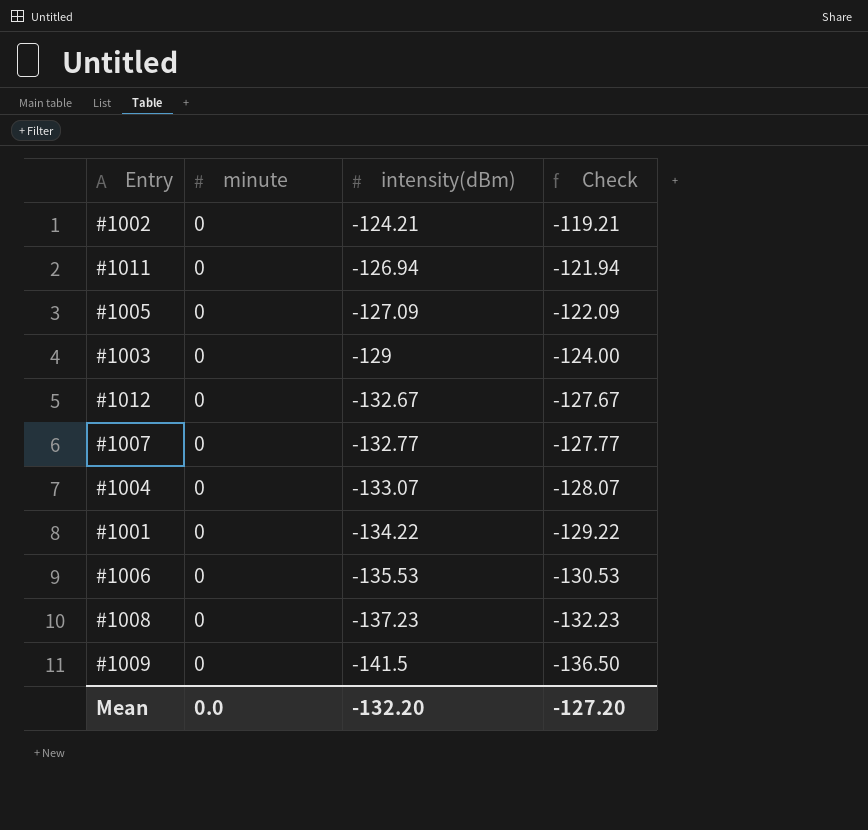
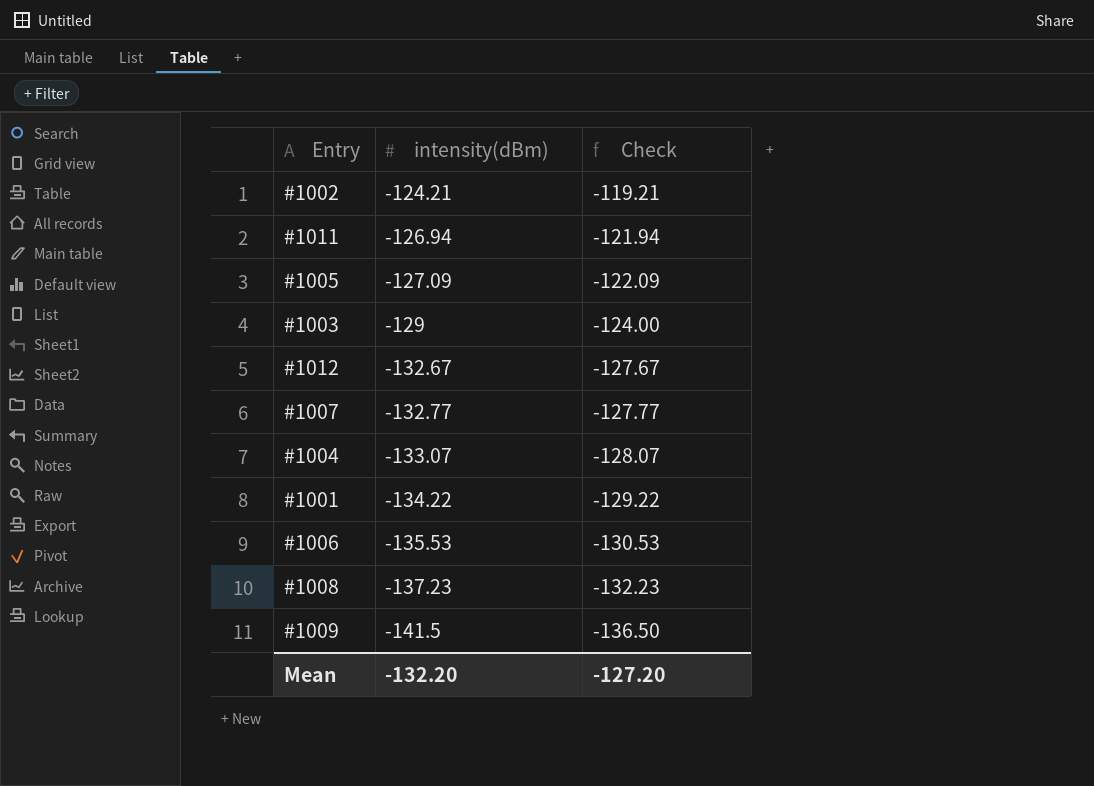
column minute | position: 2 -> none

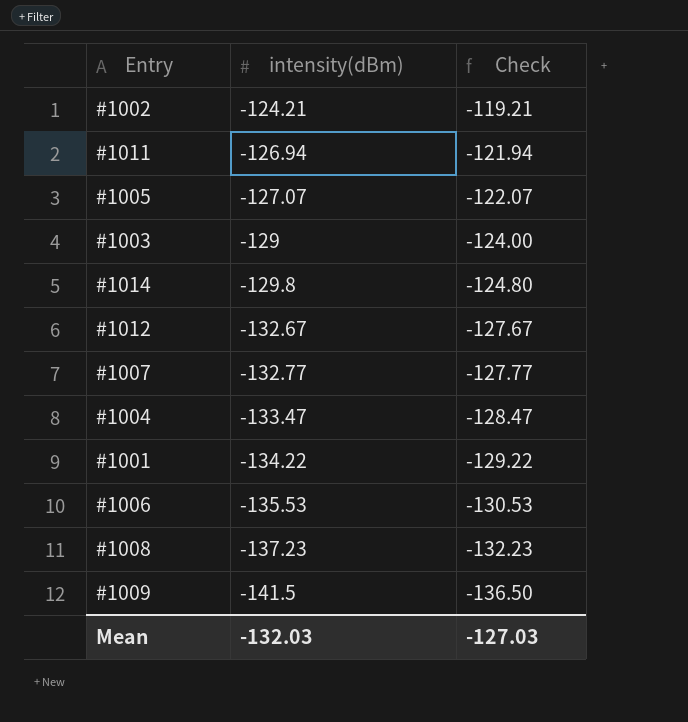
#1005 | intensity(dBm): -127.09 -> -127.07
#1005 | Check: -122.09 -> -122.07
row #1014: none -> -129.8 | -124.80
#1004 | intensity(dBm): -133.07 -> -133.47
#1004 | Check: -128.07 -> -128.47
Mean | intensity(dBm): -132.20 -> -132.03
Mean | Check: -127.20 -> -127.03

